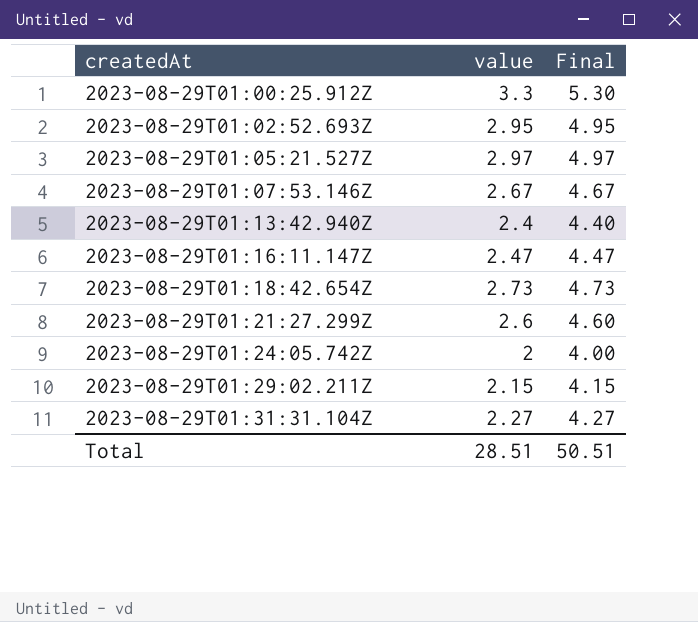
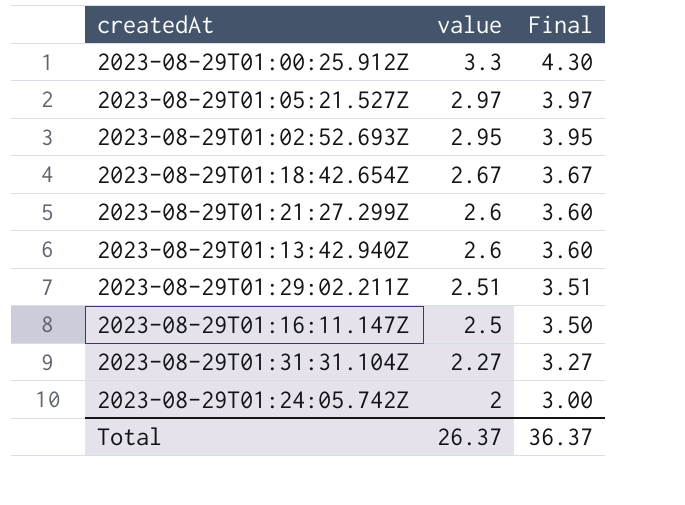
row order: createdAt ascending -> value descending
column Final | formula: [value] + 2 -> [value] + 1
row 2023-08-29T01:07:53.146Z: 2.67 | 4.67 -> none
2023-08-29T01:18:42.654Z | value: 2.73 -> 2.67
2023-08-29T01:13:42.940Z | value: 2.4 -> 2.6
2023-08-29T01:29:02.211Z | value: 2.15 -> 2.51
2023-08-29T01:16:11.147Z | value: 2.47 -> 2.5
Total | value: 28.51 -> 26.37
Total | Final: 50.51 -> 36.37

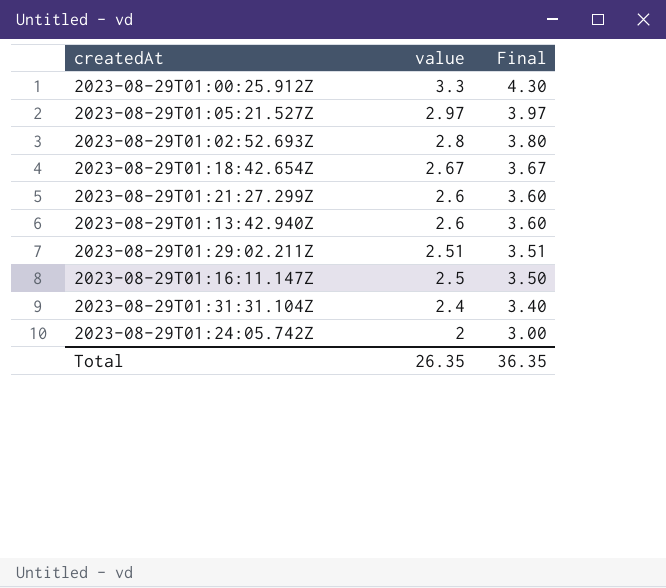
2023-08-29T01:02:52.693Z | value: 2.95 -> 2.8
2023-08-29T01:02:52.693Z | Final: 3.95 -> 3.80
2023-08-29T01:31:31.104Z | value: 2.27 -> 2.4
2023-08-29T01:31:31.104Z | Final: 3.27 -> 3.40
Total | value: 26.37 -> 26.35
Total | Final: 36.37 -> 36.35

